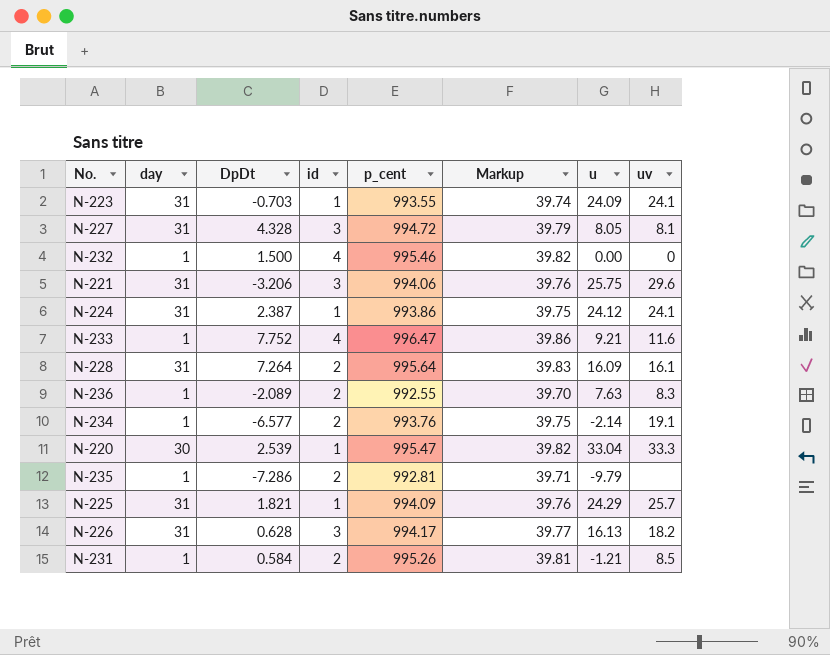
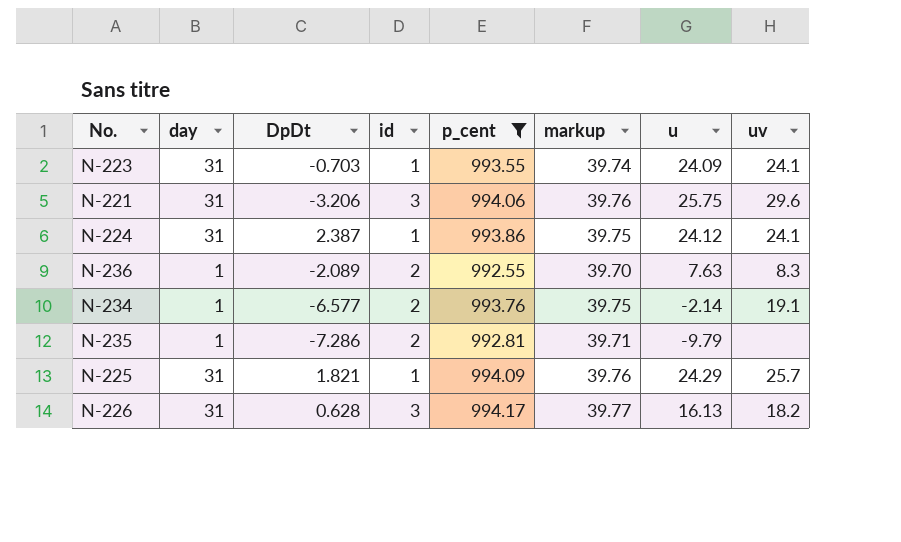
filter: none -> p_cent <= 994.17
column name: Markup -> markup

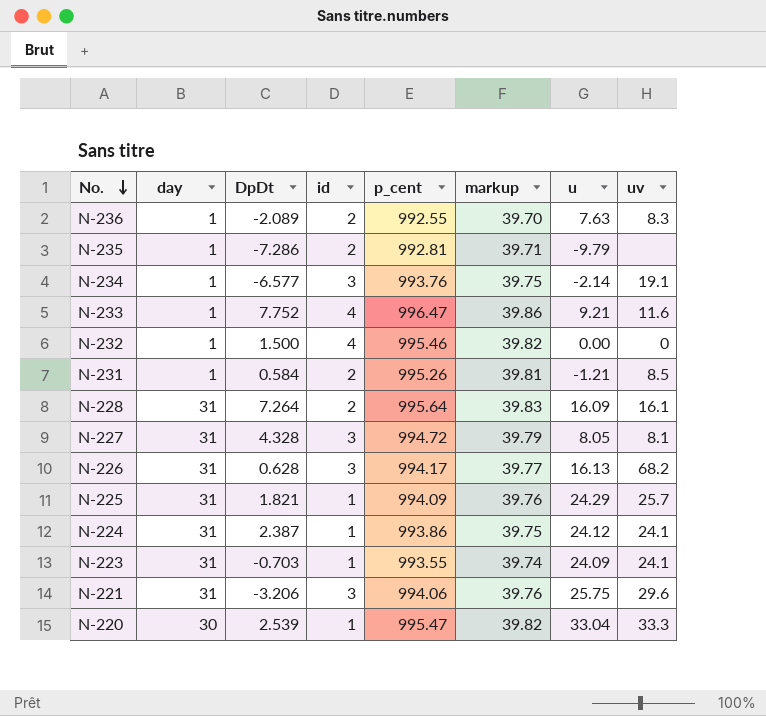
filter: p_cent <= 994.17 -> none
row order: none -> No. descending
N-234 | id: 2 -> 3
N-226 | uv: 18.2 -> 68.2

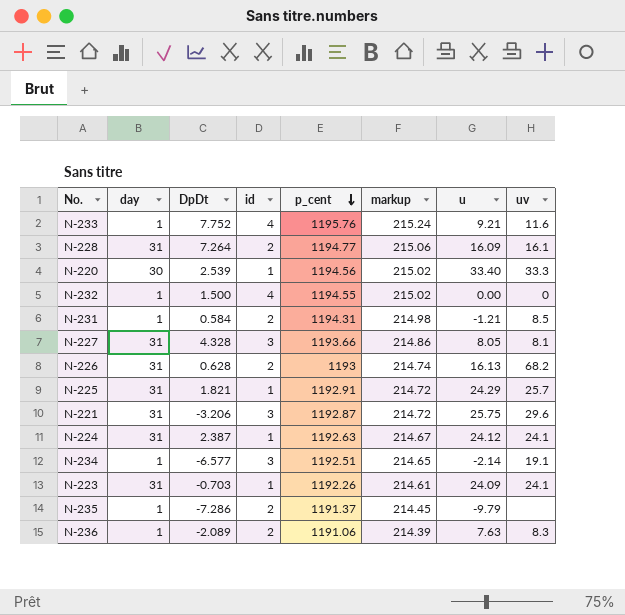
row order: No. descending -> p_cent descending
column markup | formula: [p_cent] * 0.04 -> [p_cent] * 0.18
N-233 | p_cent: 996.47 -> 1195.76
N-228 | p_cent: 995.64 -> 1194.77
N-220 | p_cent: 995.47 -> 1194.56
N-220 | u: 33.04 -> 33.40
N-232 | p_cent: 995.46 -> 1194.55
N-231 | p_cent: 995.26 -> 1194.31
N-227 | p_cent: 994.72 -> 1193.66
N-226 | id: 3 -> 2
N-226 | p_cent: 994.17 -> 1193
N-225 | p_cent: 994.09 -> 1192.91
N-221 | p_cent: 994.06 -> 1192.87
N-224 | p_cent: 993.86 -> 1192.63
N-234 | p_cent: 993.76 -> 1192.51
N-223 | p_cent: 993.55 -> 1192.26
N-235 | p_cent: 992.81 -> 1191.37
N-236 | p_cent: 992.55 -> 1191.06

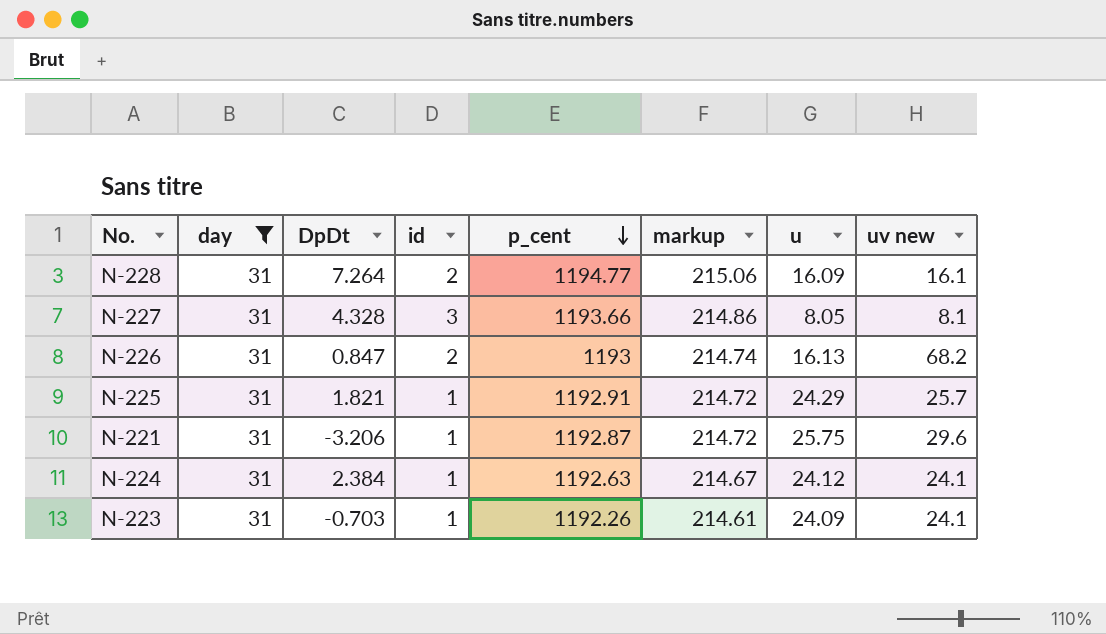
filter: none -> day = 31
column name: uv -> uv new
N-226 | DpDt: 0.628 -> 0.847
N-221 | id: 3 -> 1
N-224 | DpDt: 2.387 -> 2.384

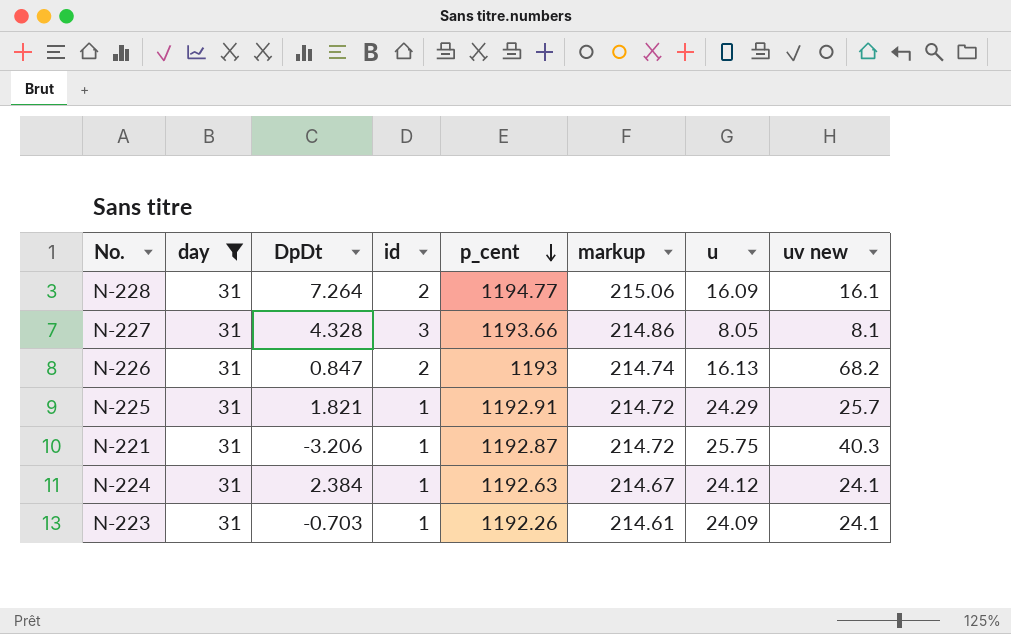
N-221 | uv new: 29.6 -> 40.3

